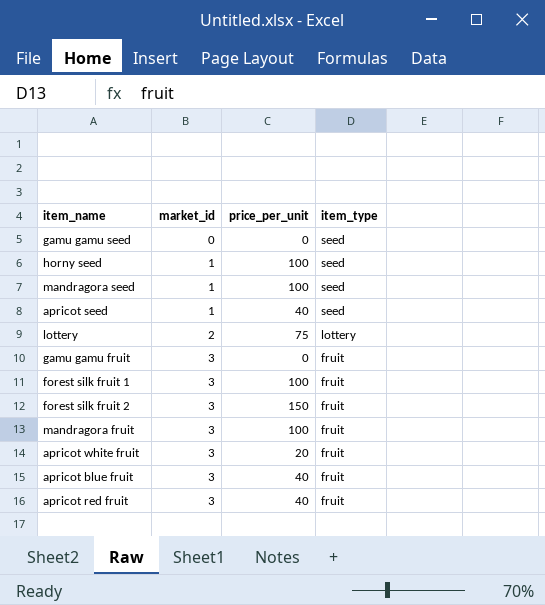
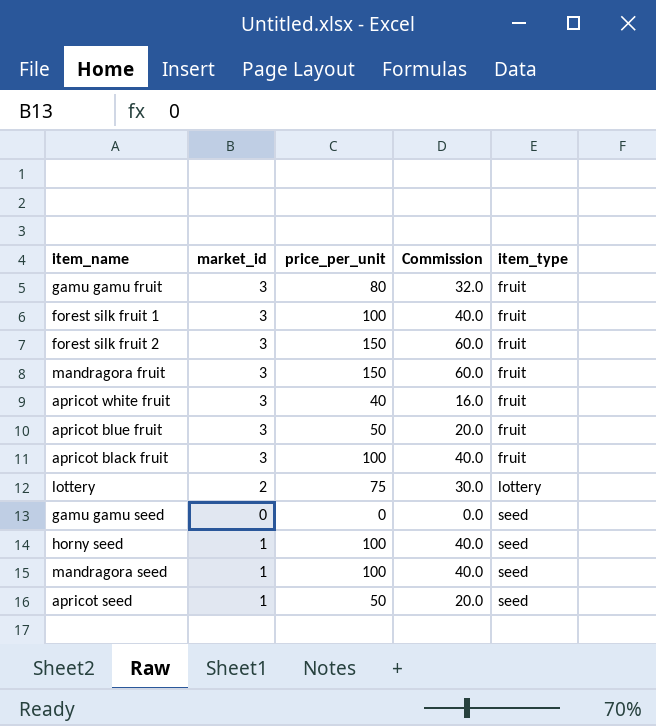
row order: market_id ascending -> item_type ascending
column Commission | formula: none -> [price_per_unit] * 0.4
row apricot red fruit: 3 | 40 | fruit -> none
gamu gamu fruit | price_per_unit: 0 -> 80
mandragora fruit | price_per_unit: 100 -> 150
apricot white fruit | price_per_unit: 20 -> 40
apricot blue fruit | price_per_unit: 40 -> 50
row apricot black fruit: none -> 3 | 100 | 40.0 | fruit
apricot seed | price_per_unit: 40 -> 50

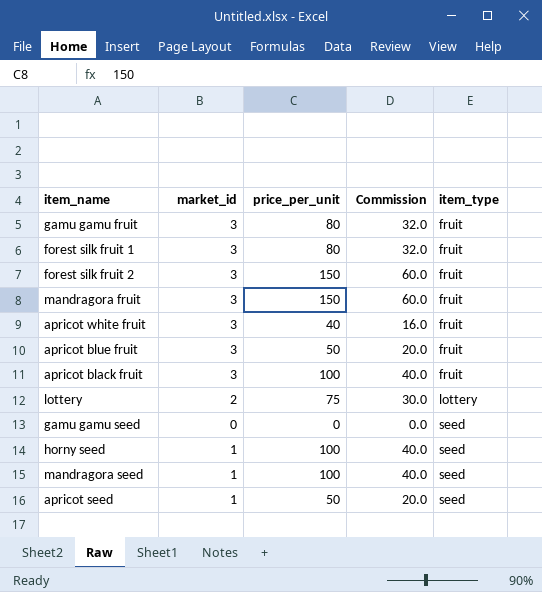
forest silk fruit 1 | price_per_unit: 100 -> 80
forest silk fruit 1 | Commission: 40.0 -> 32.0

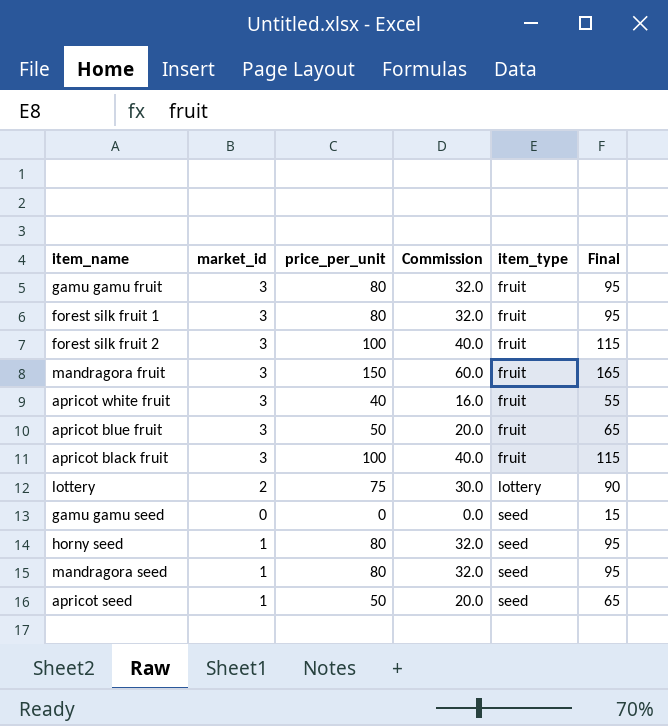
column Final | formula: none -> [price_per_unit] + 15
forest silk fruit 2 | price_per_unit: 150 -> 100
forest silk fruit 2 | Commission: 60.0 -> 40.0
horny seed | price_per_unit: 100 -> 80
horny seed | Commission: 40.0 -> 32.0
mandragora seed | price_per_unit: 100 -> 80
mandragora seed | Commission: 40.0 -> 32.0

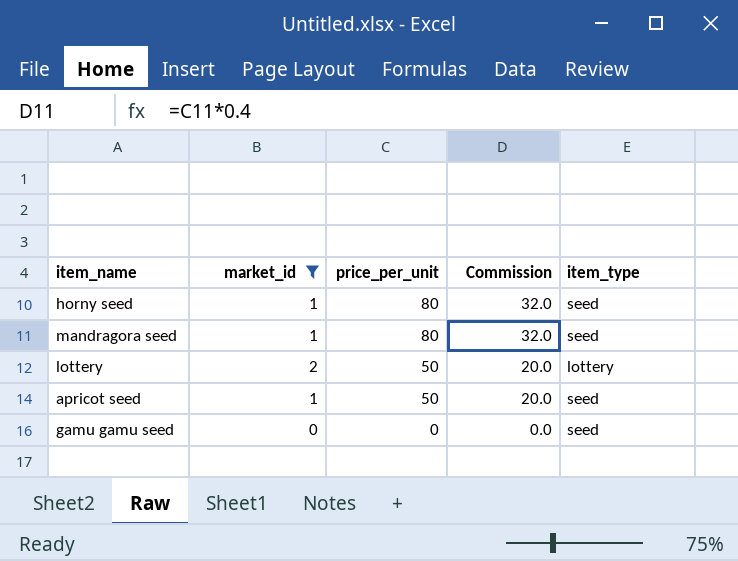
filter: none -> market_id != 3
row order: item_type ascending -> price_per_unit descending
column Final | formula: [price_per_unit] + 15 -> none
lottery | price_per_unit: 75 -> 50
lottery | Commission: 30.0 -> 20.0

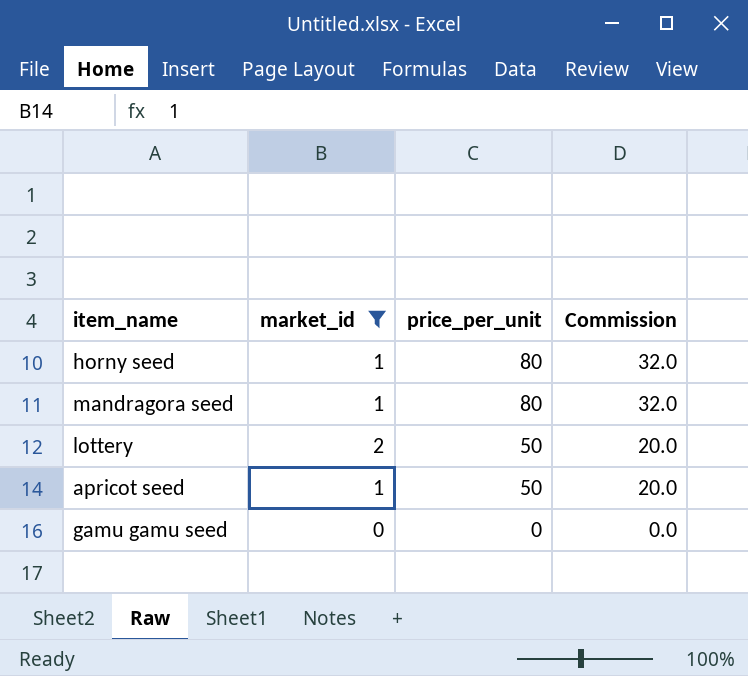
column item_type | position: 5 -> none

